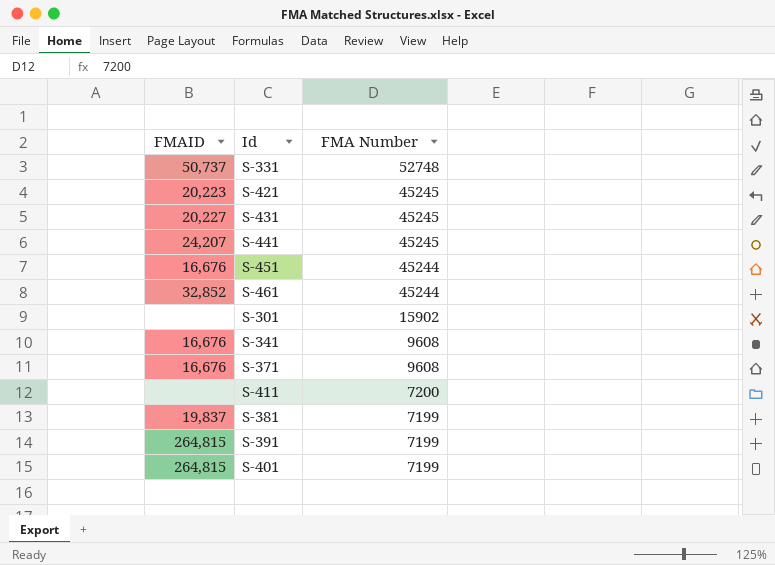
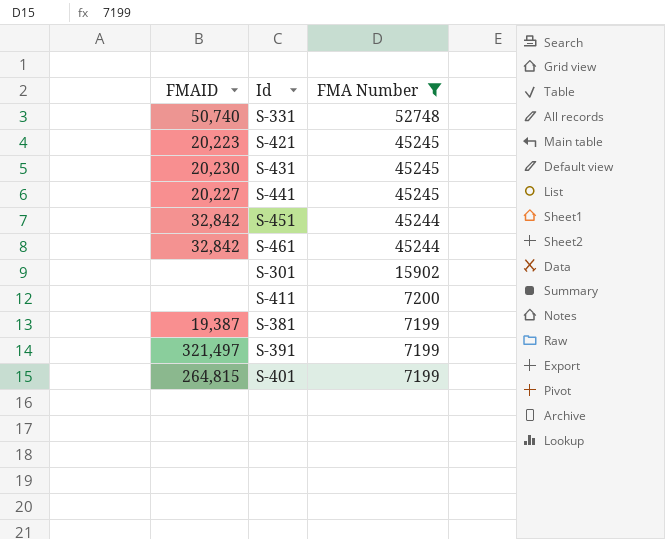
filter: none -> FMA Number != 9608
S-331 | FMAID: 50,737 -> 50,740
S-431 | FMAID: 20,227 -> 20,230
S-441 | FMAID: 24,207 -> 20,227
S-451 | FMAID: 16,676 -> 32,842
S-461 | FMAID: 32,852 -> 32,842
S-381 | FMAID: 19,837 -> 19,387
S-391 | FMAID: 264,815 -> 321,497

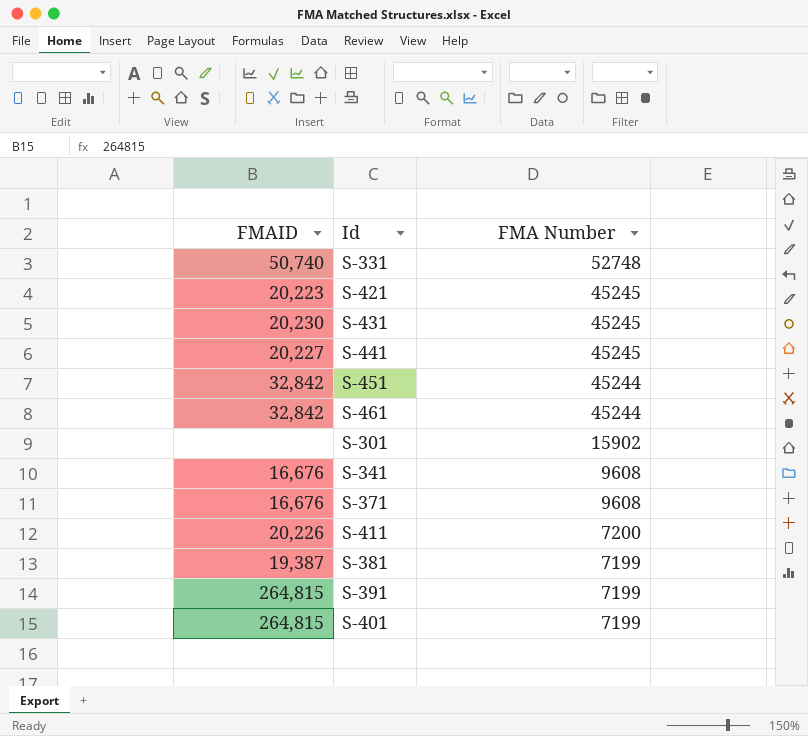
filter: FMA Number != 9608 -> none
S-411 | FMAID: none -> 20,226
S-391 | FMAID: 321,497 -> 264,815

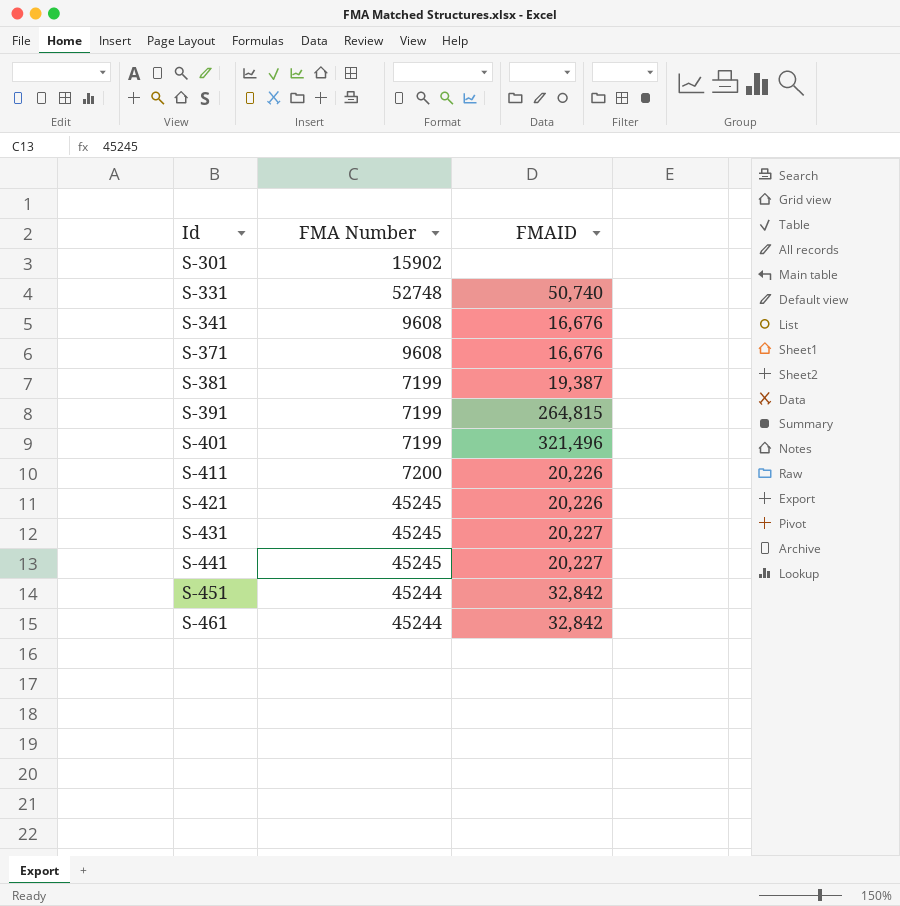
row order: FMA Number descending -> Id ascending
column FMAID | position: 1 -> 3
S-401 | FMAID: 264,815 -> 321,496
S-421 | FMAID: 20,223 -> 20,226
S-431 | FMAID: 20,230 -> 20,227

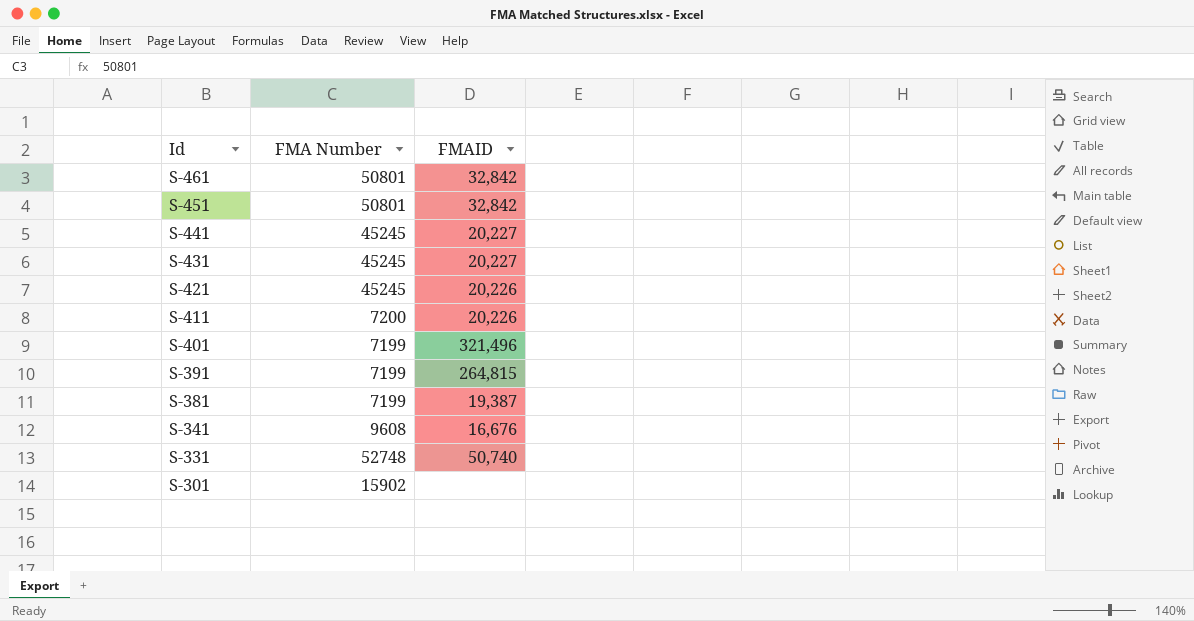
row order: Id ascending -> Id descending
row S-371: 9608 | 16,676 -> none
S-461 | FMA Number: 45244 -> 50801
S-451 | FMA Number: 45244 -> 50801

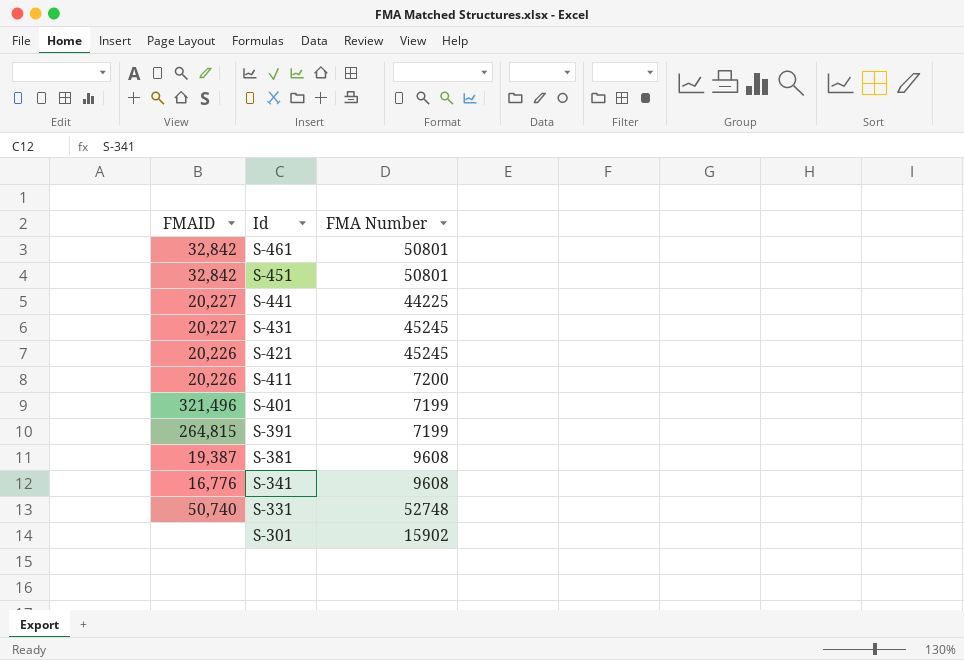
column FMAID | position: 3 -> 1
S-441 | FMA Number: 45245 -> 44225
S-381 | FMA Number: 7199 -> 9608
S-341 | FMAID: 16,676 -> 16,776

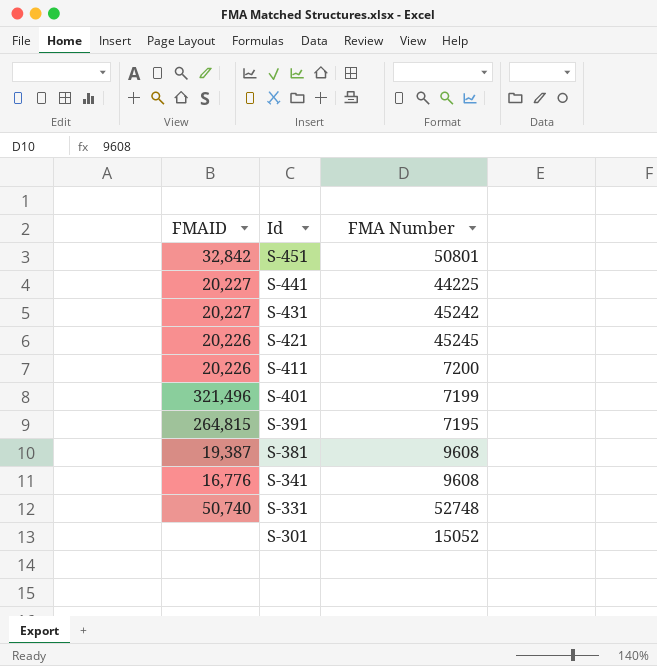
row S-461: 32,842 | 50801 -> none
S-431 | FMA Number: 45245 -> 45242
S-391 | FMA Number: 7199 -> 7195
S-301 | FMA Number: 15902 -> 15052

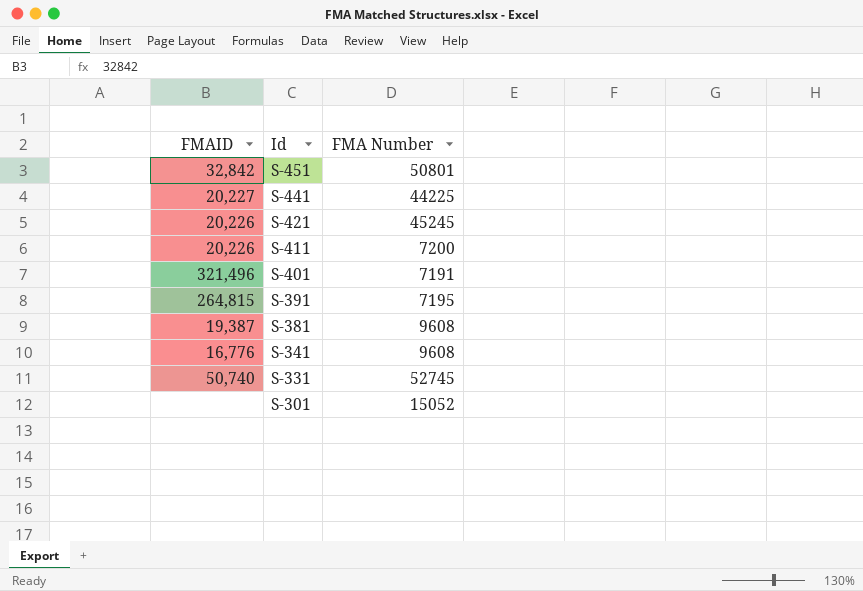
row S-431: 20,227 | 45242 -> none
S-401 | FMA Number: 7199 -> 7191
S-331 | FMA Number: 52748 -> 52745

